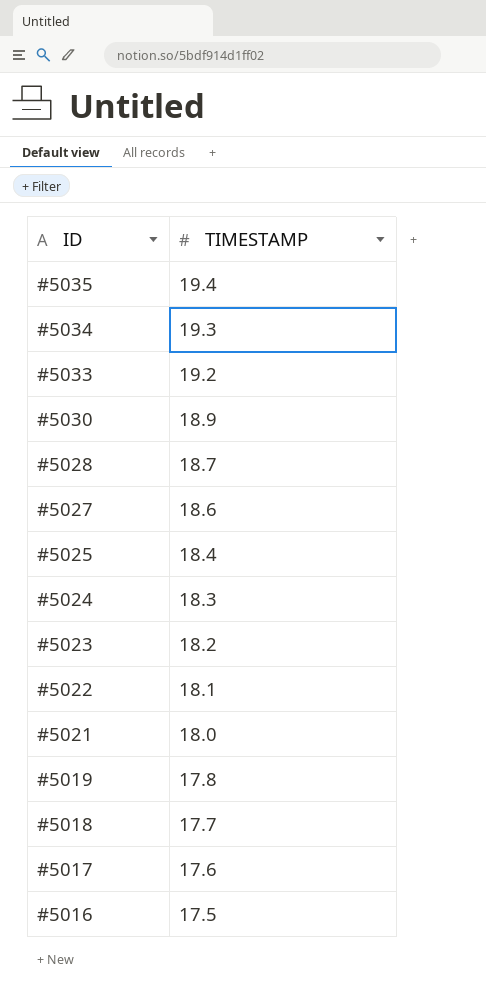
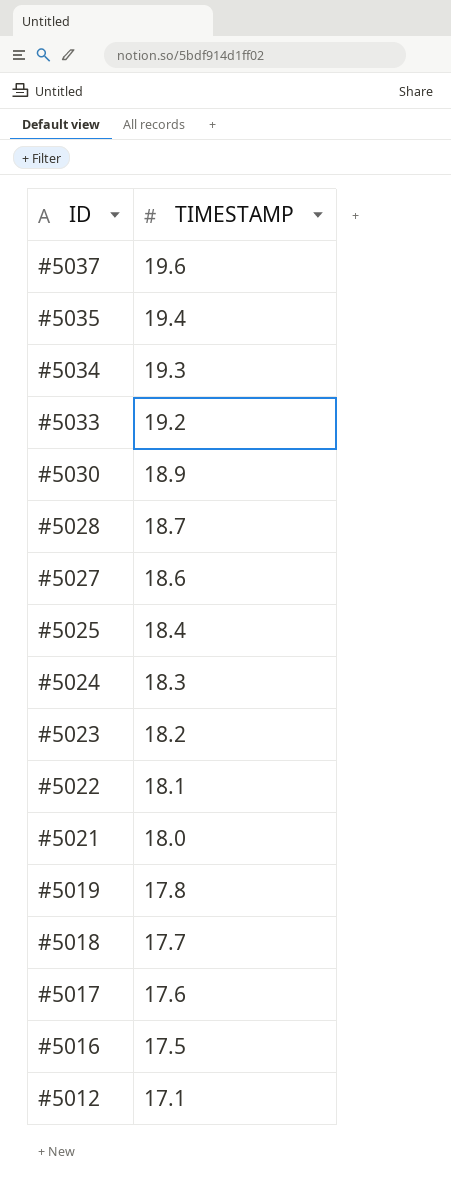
row #5037: none -> 19.6
row #5012: none -> 17.1

